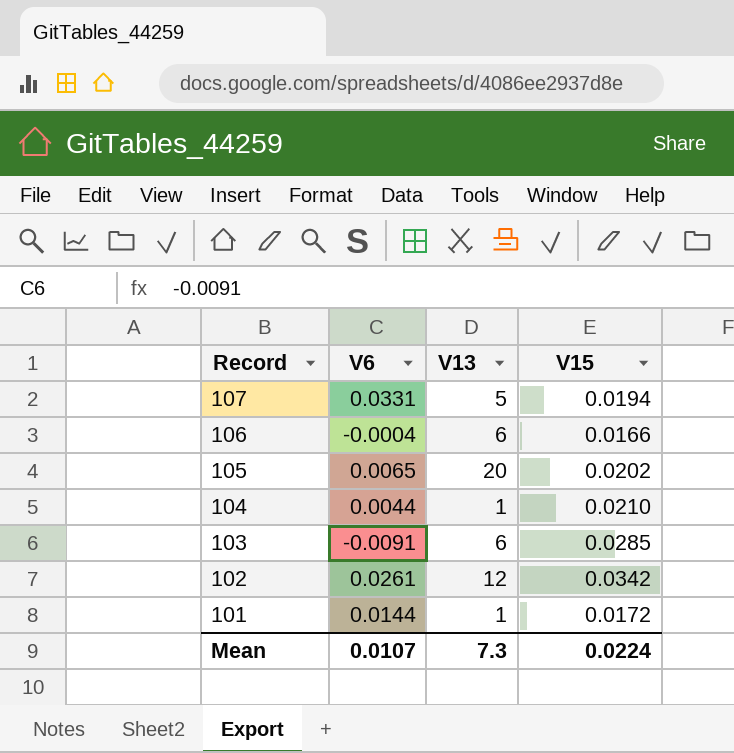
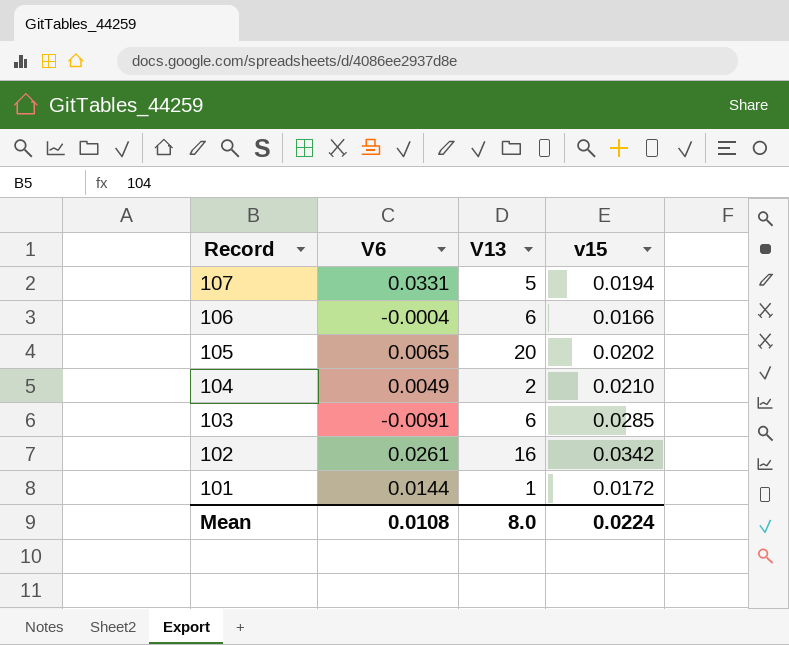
column name: V15 -> v15
104 | V6: 0.0044 -> 0.0049
104 | V13: 1 -> 2
102 | V13: 12 -> 16
Mean | V6: 0.0107 -> 0.0108
Mean | V13: 7.3 -> 8.0

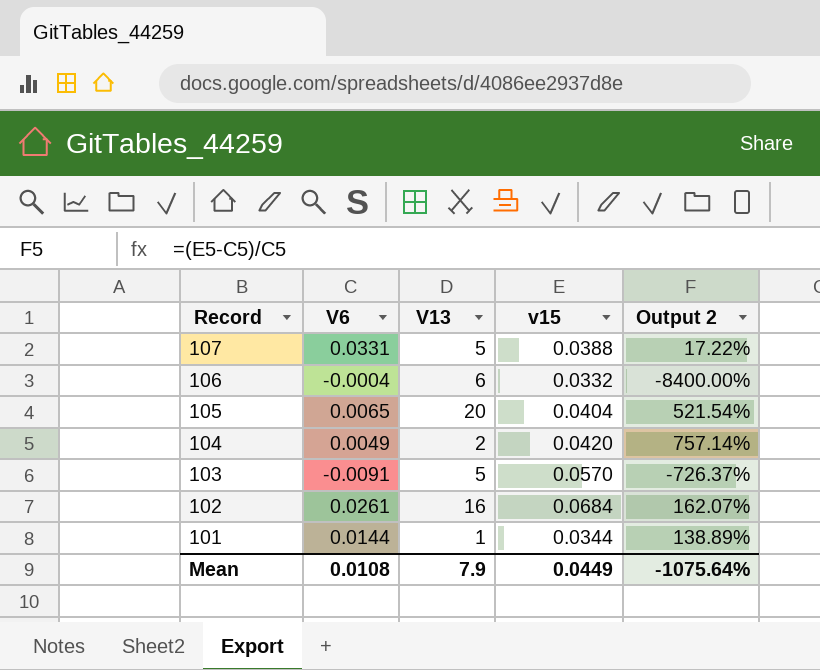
column Output 2 | formula: none -> ([v15] - [V6]) / [V6]
107 | v15: 0.0194 -> 0.0388
106 | v15: 0.0166 -> 0.0332
105 | v15: 0.0202 -> 0.0404
104 | v15: 0.0210 -> 0.0420
103 | V13: 6 -> 5
103 | v15: 0.0285 -> 0.0570
102 | v15: 0.0342 -> 0.0684
101 | v15: 0.0172 -> 0.0344
Mean | V13: 8.0 -> 7.9
Mean | v15: 0.0224 -> 0.0449

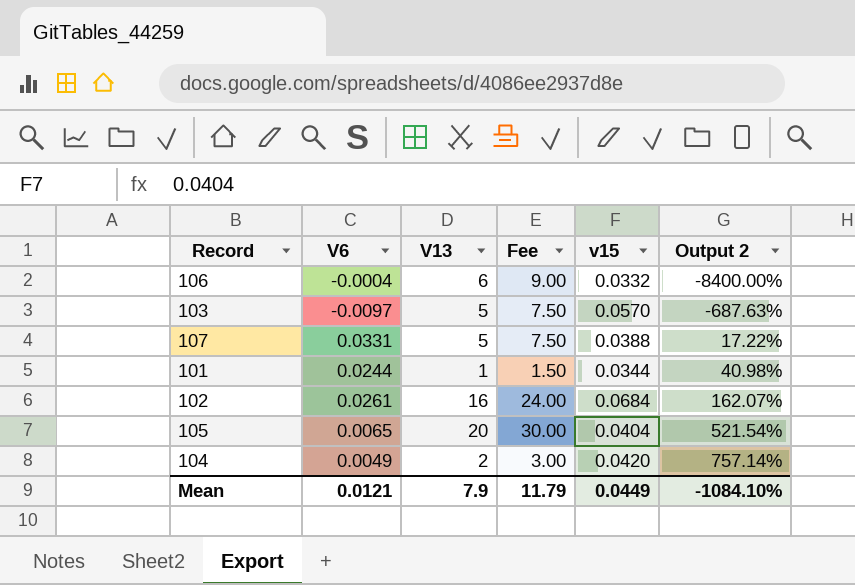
row order: Record descending -> Output 2 ascending
column Fee | formula: none -> [V13] * 1.5
103 | V6: -0.0091 -> -0.0097
103 | Output 2: -726.37% -> -687.63%
101 | V6: 0.0144 -> 0.0244
101 | Output 2: 138.89% -> 40.98%
Mean | V6: 0.0108 -> 0.0121
Mean | Output 2: -1075.64% -> -1084.10%

